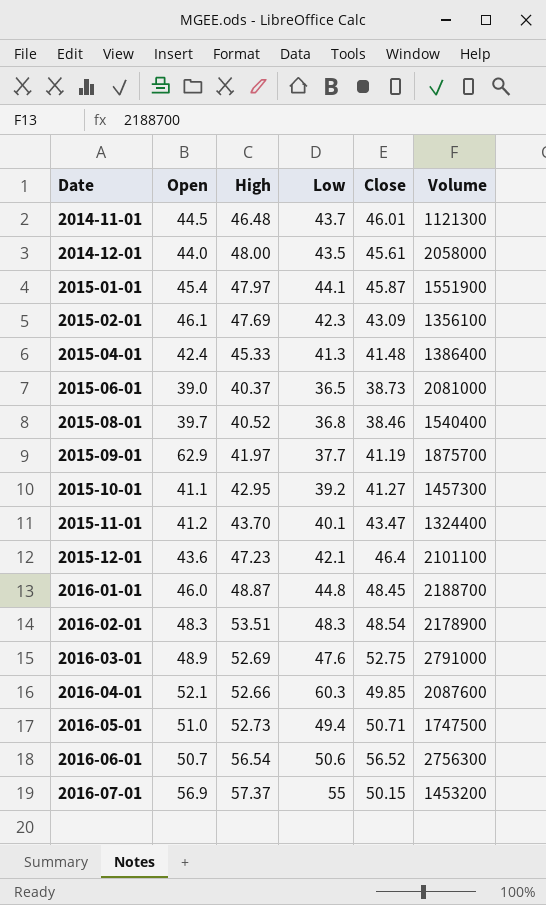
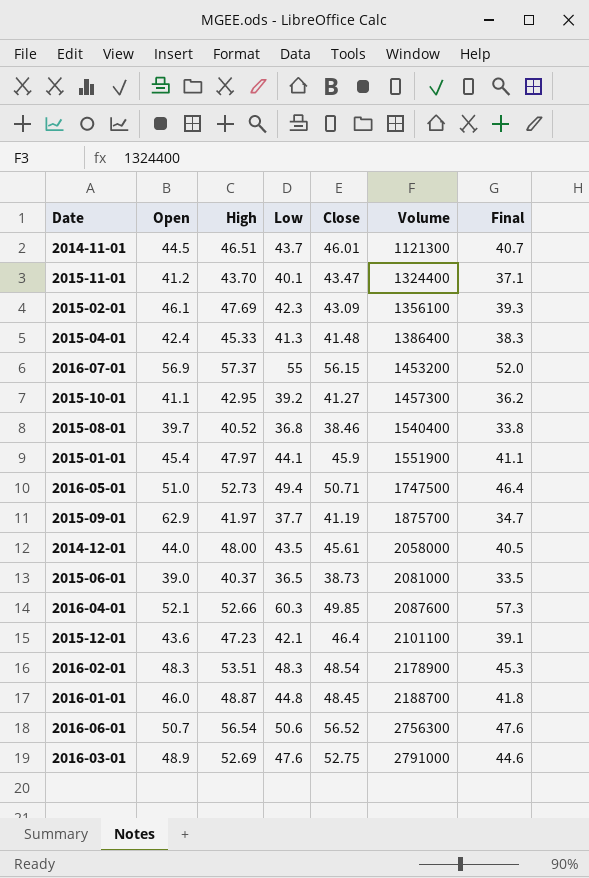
row order: Date ascending -> Volume ascending
column Final | formula: none -> [Low] - 3
2014-11-01 | High: 46.48 -> 46.51
2016-07-01 | Close: 50.15 -> 56.15
2015-01-01 | Close: 45.87 -> 45.9

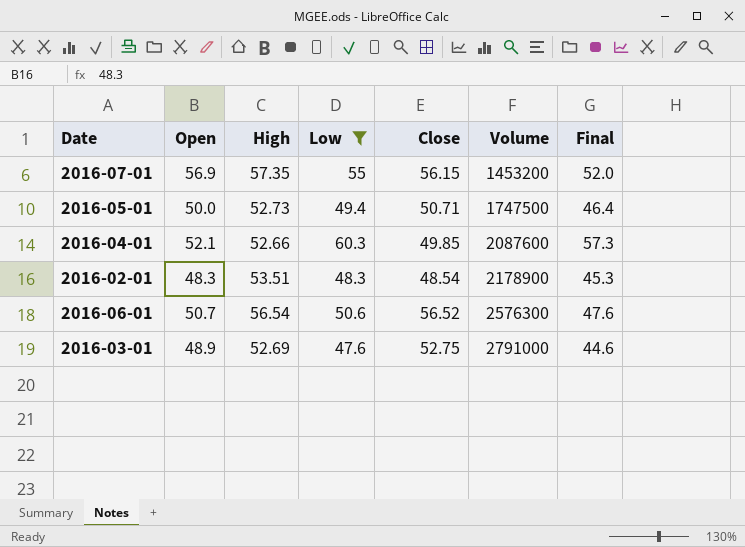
filter: none -> Low >= 47.6
2016-07-01 | High: 57.37 -> 57.35
2016-05-01 | Open: 51.0 -> 50.0
2016-06-01 | Volume: 2756300 -> 2576300

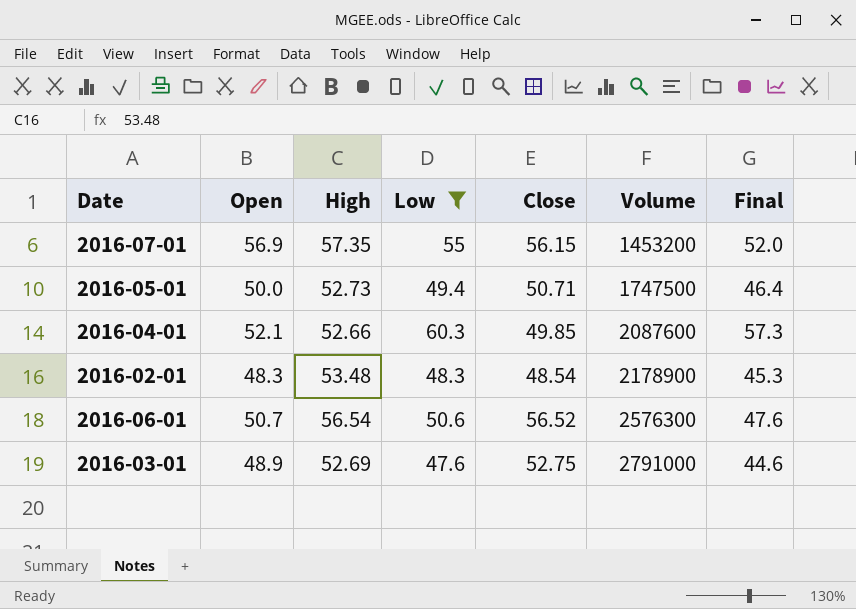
2016-02-01 | High: 53.51 -> 53.48

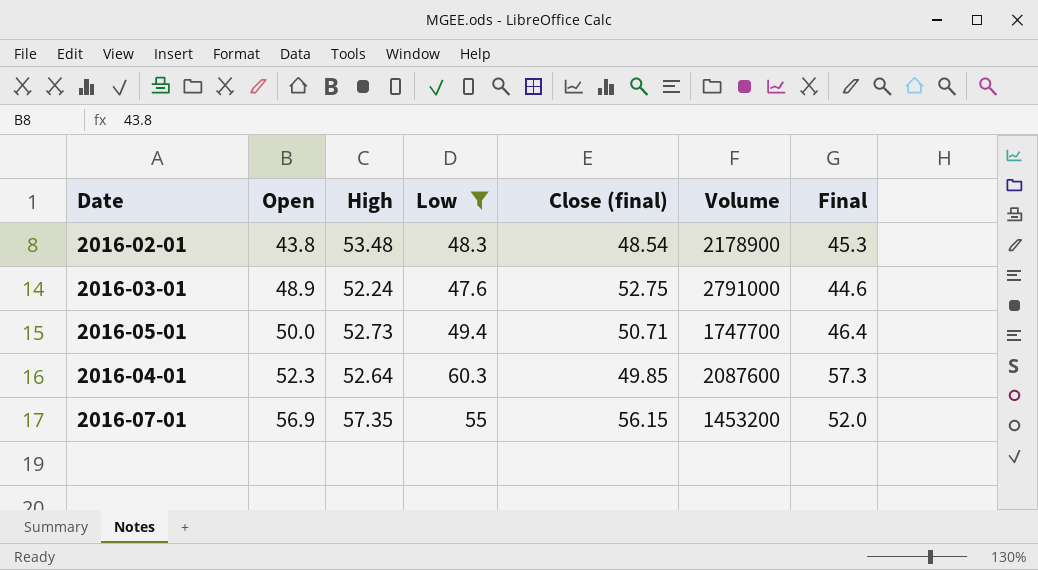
row order: Volume ascending -> Open ascending
column name: Close -> Close (final)
row 2016-06-01: 50.7 | 56.54 | 50.6 | 56.52 | 2576300 | 47.6 -> none
2016-02-01 | Open: 48.3 -> 43.8
2016-03-01 | High: 52.69 -> 52.24
2016-05-01 | Volume: 1747500 -> 1747700
2016-04-01 | Open: 52.1 -> 52.3
2016-04-01 | High: 52.66 -> 52.64

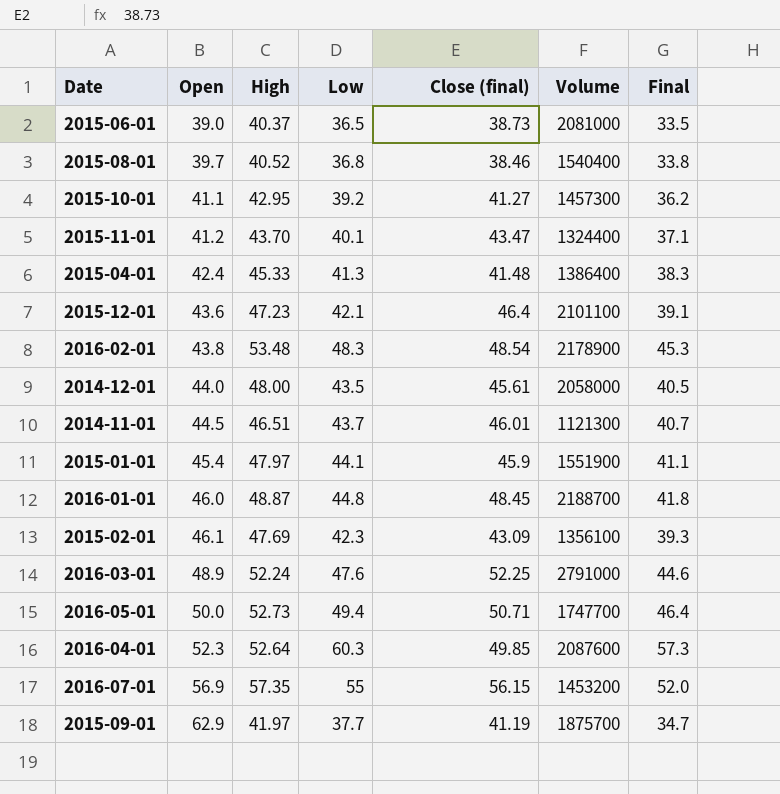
filter: Low >= 47.6 -> none
2016-03-01 | Close (final): 52.75 -> 52.25

